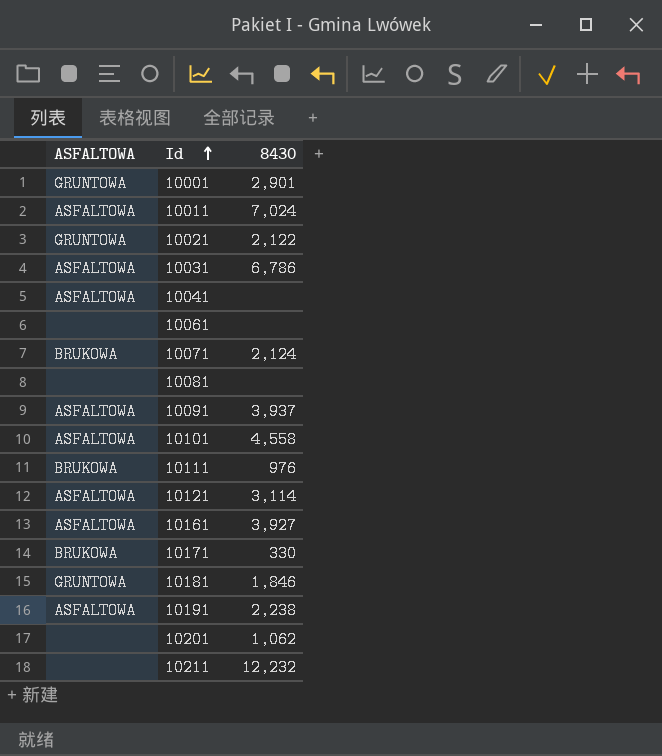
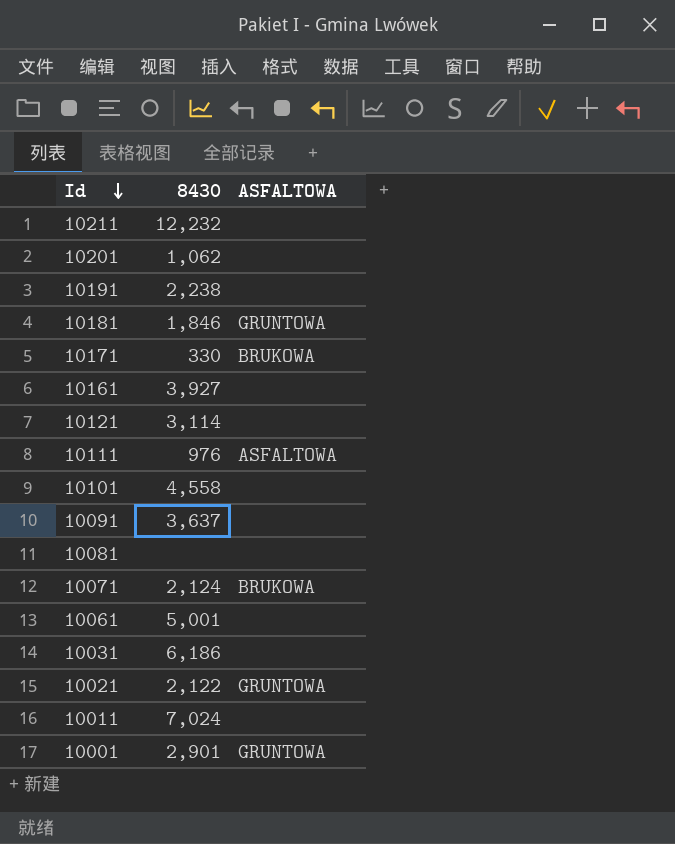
row order: Id ascending -> Id descending
column ASFALTOWA | position: 1 -> 3
row 10041: ASFALTOWA | none -> none
10191 | ASFALTOWA: ASFALTOWA -> none
10161 | ASFALTOWA: ASFALTOWA -> none
10121 | ASFALTOWA: ASFALTOWA -> none
10111 | ASFALTOWA: BRUKOWA -> ASFALTOWA
10101 | ASFALTOWA: ASFALTOWA -> none
10091 | 8430: 3,937 -> 3,637
10091 | ASFALTOWA: ASFALTOWA -> none
10061 | 8430: none -> 5,001
10031 | 8430: 6,786 -> 6,186
10031 | ASFALTOWA: ASFALTOWA -> none
10011 | ASFALTOWA: ASFALTOWA -> none

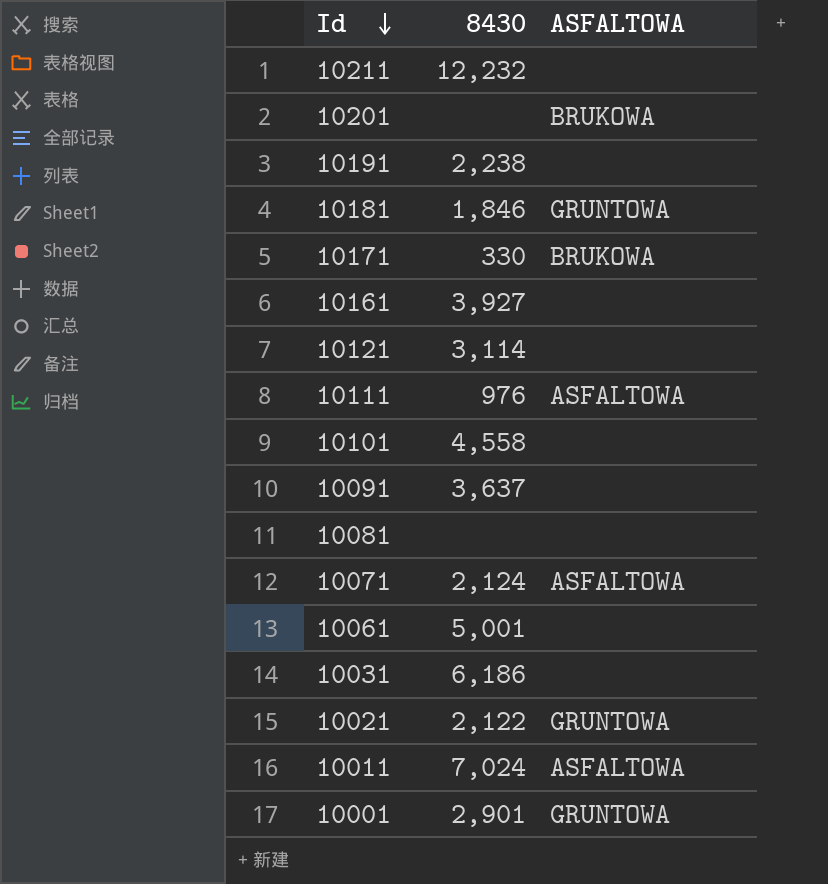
10201 | 8430: 1,062 -> none
10201 | ASFALTOWA: none -> BRUKOWA
10071 | ASFALTOWA: BRUKOWA -> ASFALTOWA
10011 | ASFALTOWA: none -> ASFALTOWA

